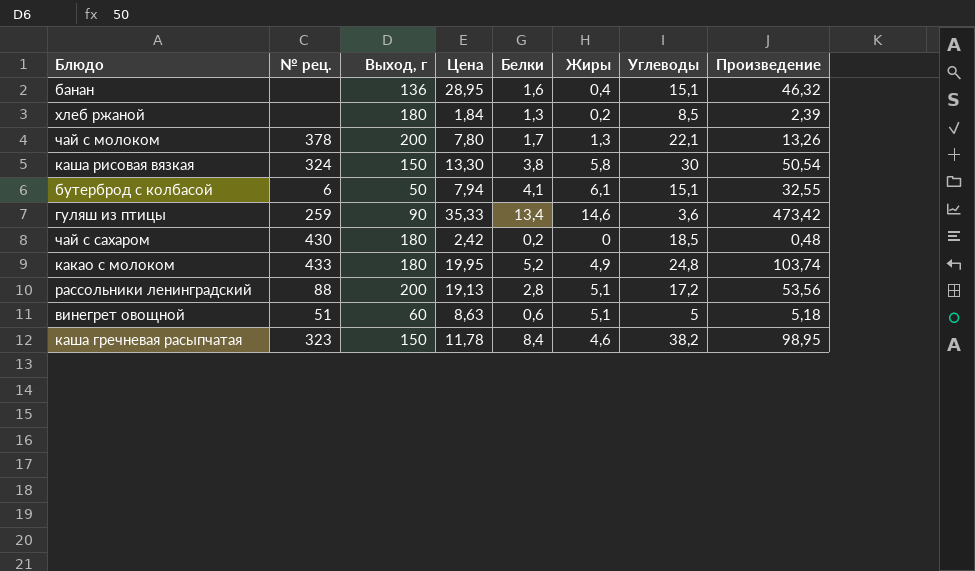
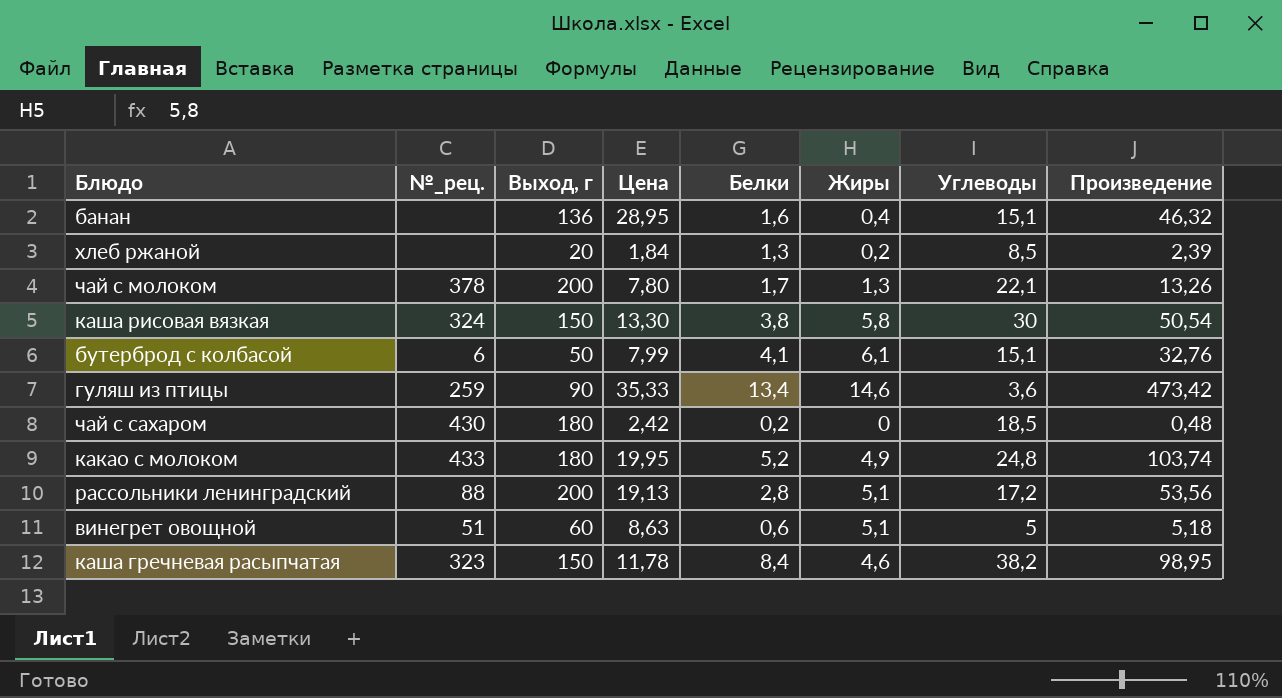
column name: № рец. -> №_рец.
хлеб ржаной | Выход, г: 180 -> 20
бутерброд с колбасой | Цена: 7,94 -> 7,99
бутерброд с колбасой | Произведение: 32,55 -> 32,76

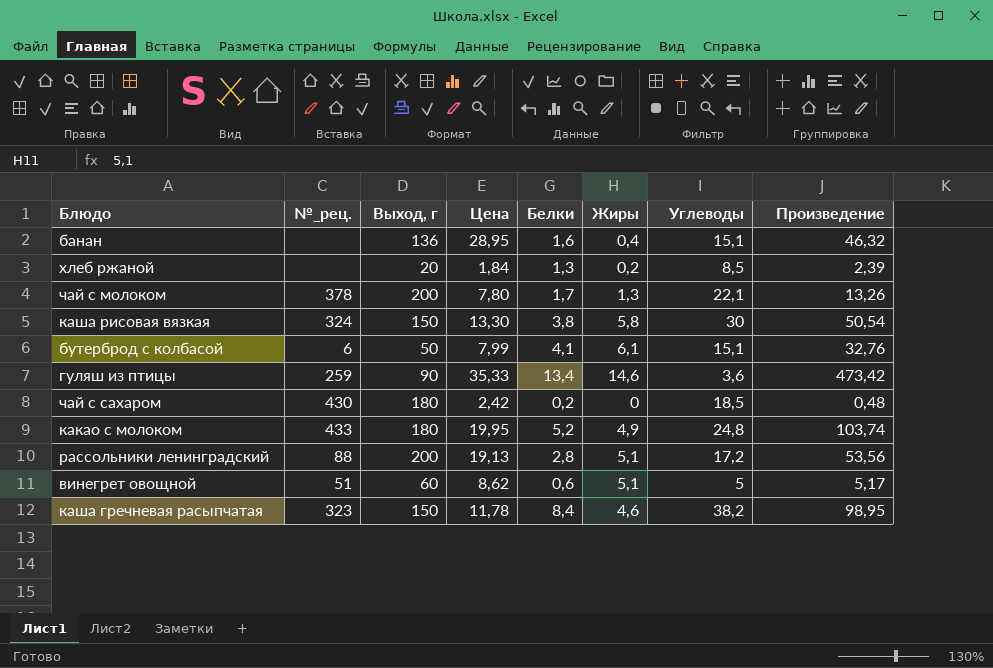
винегрет овощной | Цена: 8,63 -> 8,62
винегрет овощной | Произведение: 5,18 -> 5,17

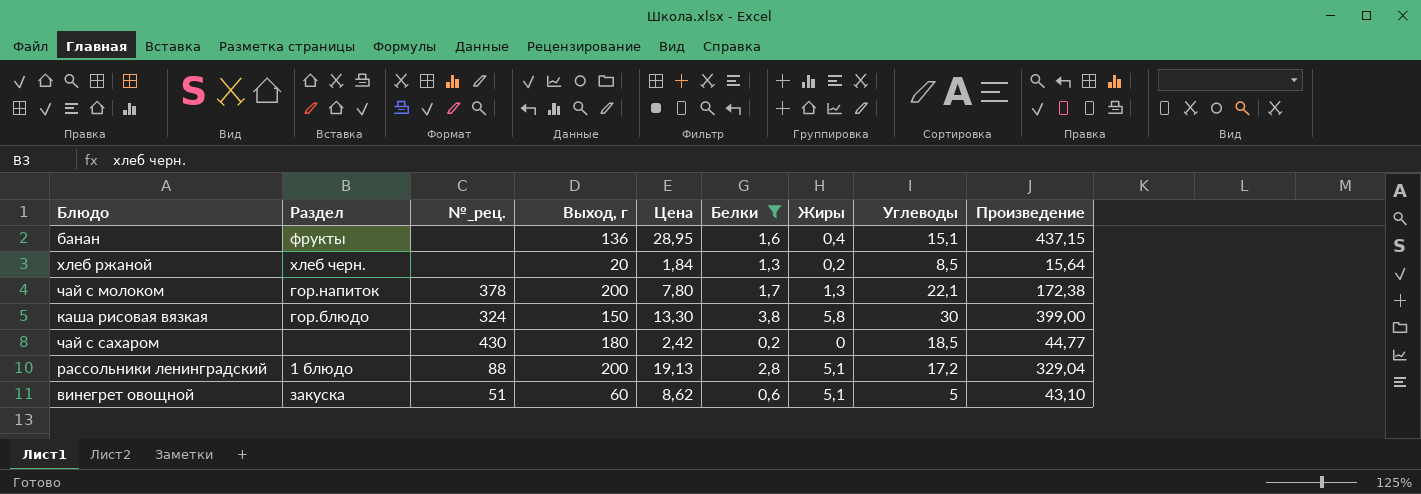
filter: none -> Белки <= 3,8
column Раздел | position: none -> 2
column Произведение | formula: [Цена] * [Белки] -> [Цена] * [Углеводы]

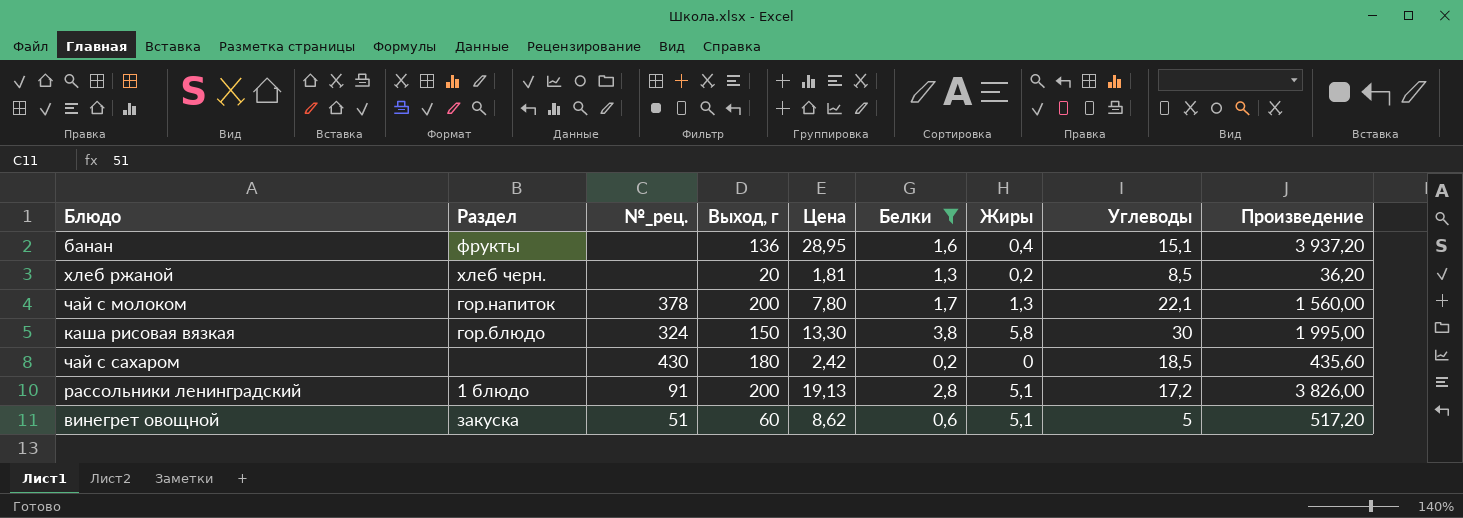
column Произведение | formula: [Цена] * [Углеводы] -> [Выход, г] * [Цена]
хлеб ржаной | Цена: 1,84 -> 1,81
рассольники ленинградский | №_рец.: 88 -> 91

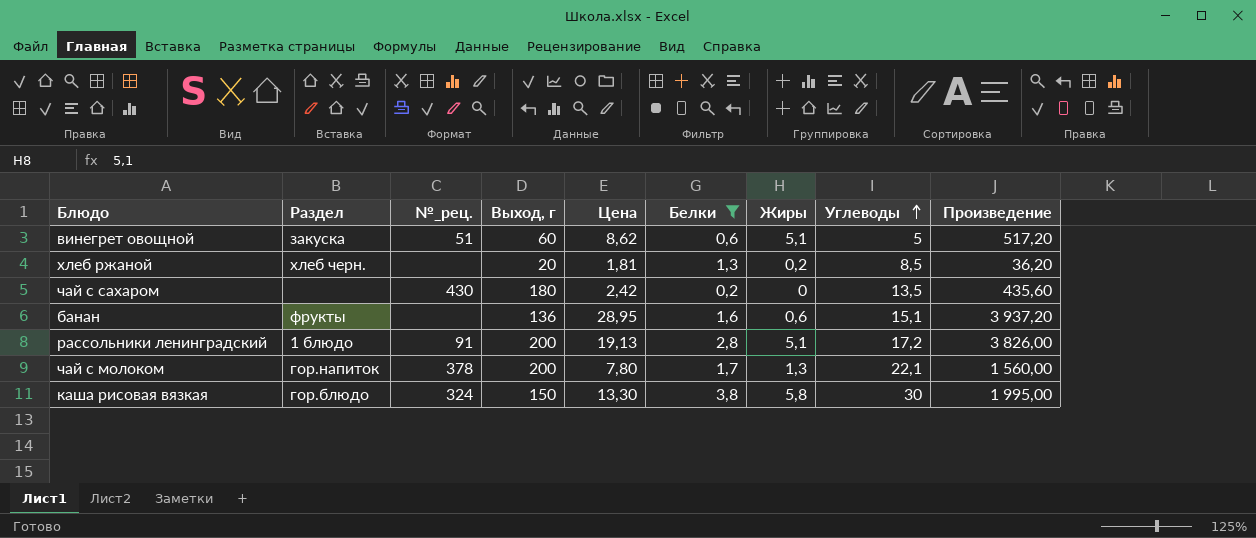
row order: none -> Углеводы ascending
чай с сахаром | Углеводы: 18,5 -> 13,5
банан | Жиры: 0,4 -> 0,6

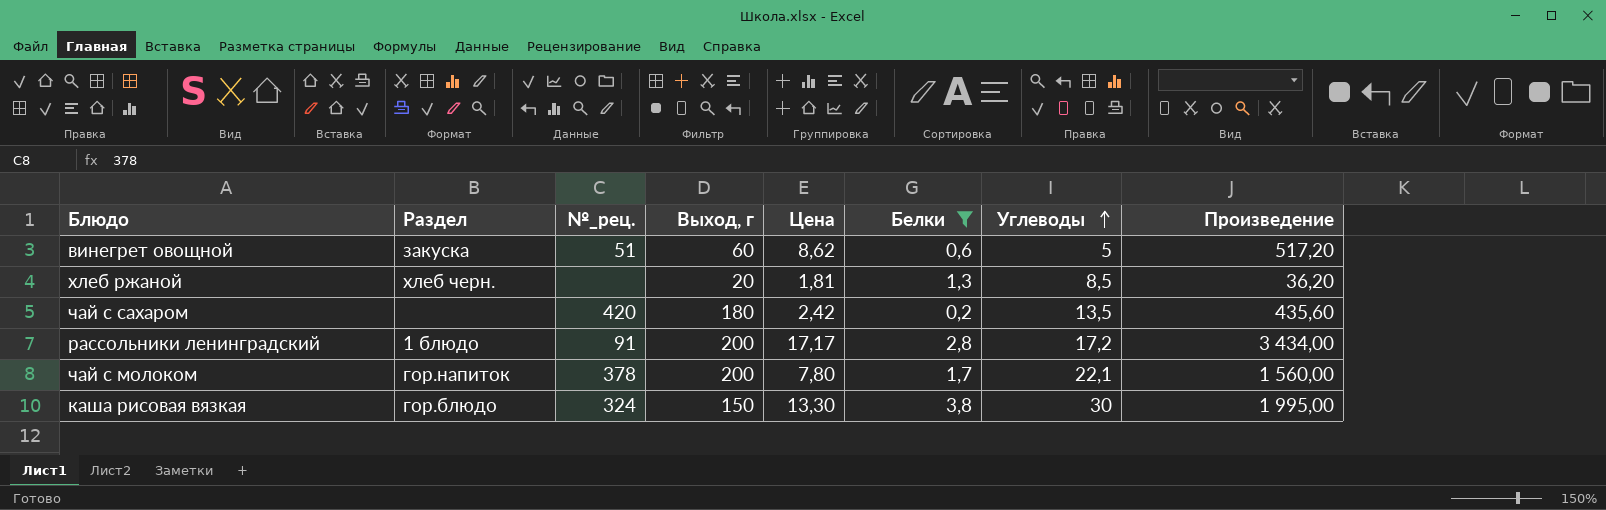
column Жиры | position: 7 -> none
row банан: фрукты | none | 136 | 28,95 | 1,6 | 0,6 | 15,1 | 3 937,20 -> none
чай с сахаром | №_рец.: 430 -> 420
рассольники ленинградский | Цена: 19,13 -> 17,17
рассольники ленинградский | Произведение: 3 826,00 -> 3 434,00

